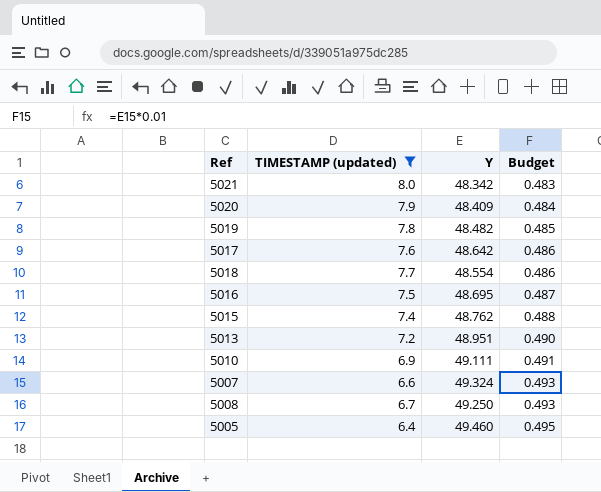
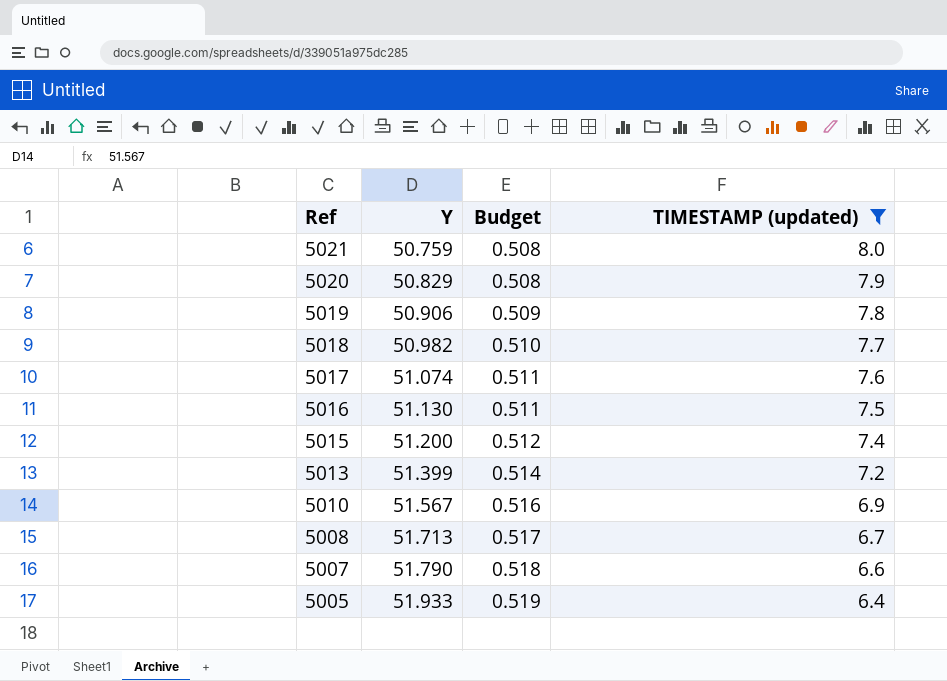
row order: Budget ascending -> Ref descending
column TIMESTAMP (updated) | position: 2 -> 4
5021 | Y: 48.342 -> 50.759
5021 | Budget: 0.483 -> 0.508
5020 | Y: 48.409 -> 50.829
5020 | Budget: 0.484 -> 0.508
5019 | Y: 48.482 -> 50.906
5019 | Budget: 0.485 -> 0.509
5018 | Y: 48.554 -> 50.982
5018 | Budget: 0.486 -> 0.510
5017 | Y: 48.642 -> 51.074
5017 | Budget: 0.486 -> 0.511
5016 | Y: 48.695 -> 51.130
5016 | Budget: 0.487 -> 0.511
5015 | Y: 48.762 -> 51.200
5015 | Budget: 0.488 -> 0.512
5013 | Y: 48.951 -> 51.399
5013 | Budget: 0.490 -> 0.514
5010 | Y: 49.111 -> 51.567
5010 | Budget: 0.491 -> 0.516
5008 | Y: 49.250 -> 51.713
5008 | Budget: 0.493 -> 0.517
5007 | Y: 49.324 -> 51.790
5007 | Budget: 0.493 -> 0.518
5005 | Y: 49.460 -> 51.933
5005 | Budget: 0.495 -> 0.519

